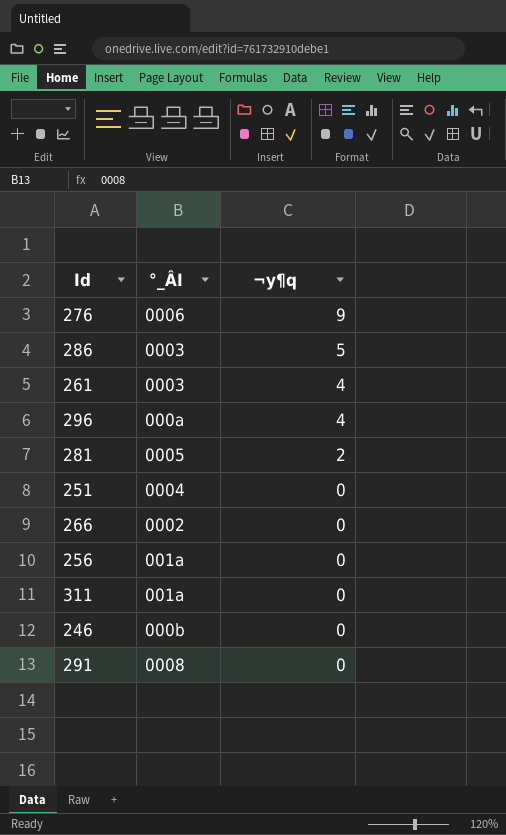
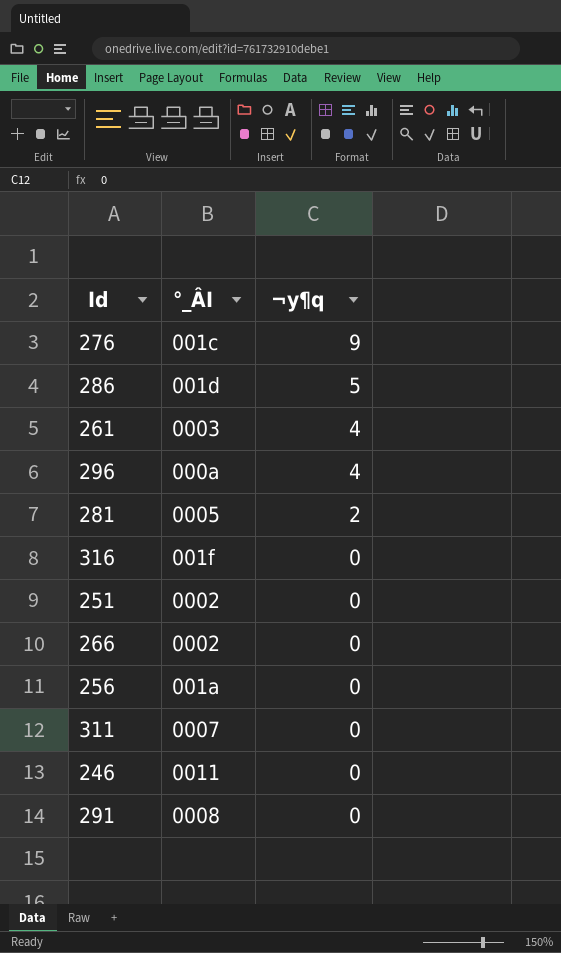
276 | °_ÂI: 0006 -> 001c
286 | °_ÂI: 0003 -> 001d
row 316: none -> 001f | 0
251 | °_ÂI: 0004 -> 0002
311 | °_ÂI: 001a -> 0007
246 | °_ÂI: 000b -> 0011

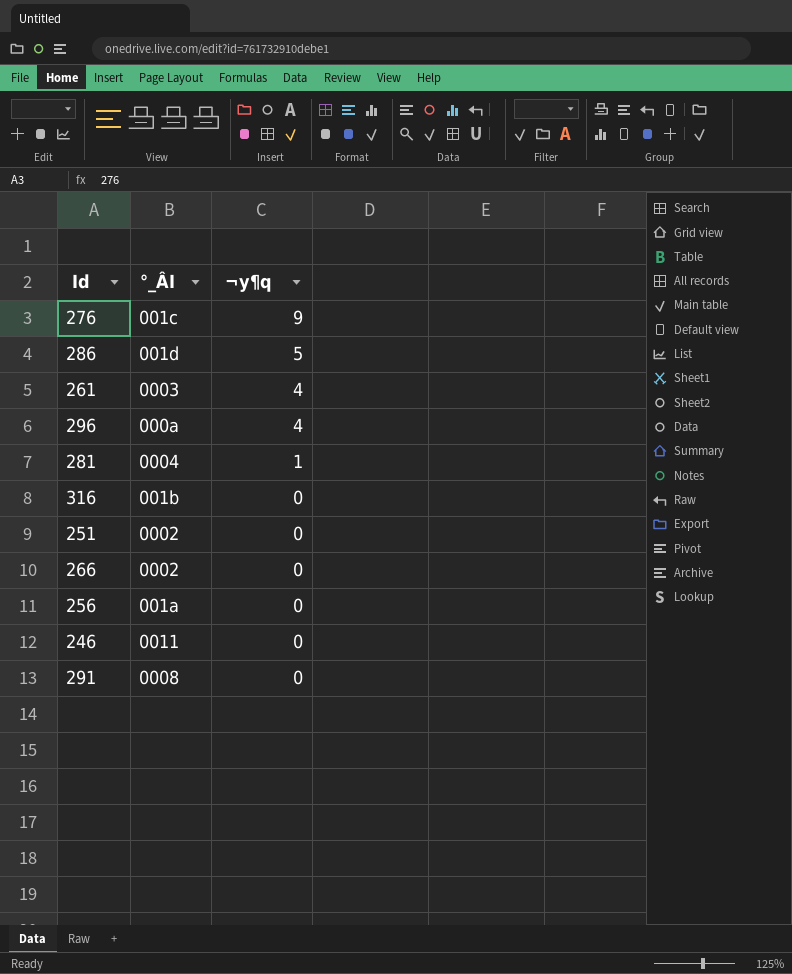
row 311: 0007 | 0 -> none
281 | °_ÂI: 0005 -> 0004
281 | ¬y¶q: 2 -> 1
316 | °_ÂI: 001f -> 001b

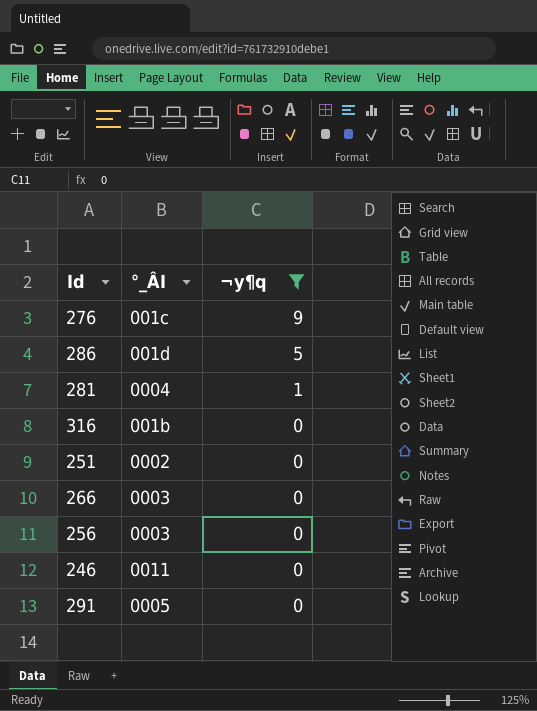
filter: none -> ¬y¶q != 4
266 | °_ÂI: 0002 -> 0003
256 | °_ÂI: 001a -> 0003
291 | °_ÂI: 0008 -> 0005

